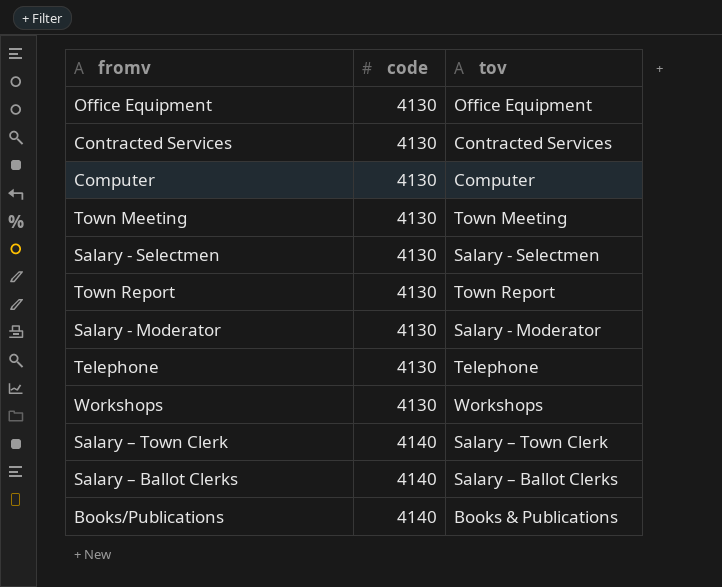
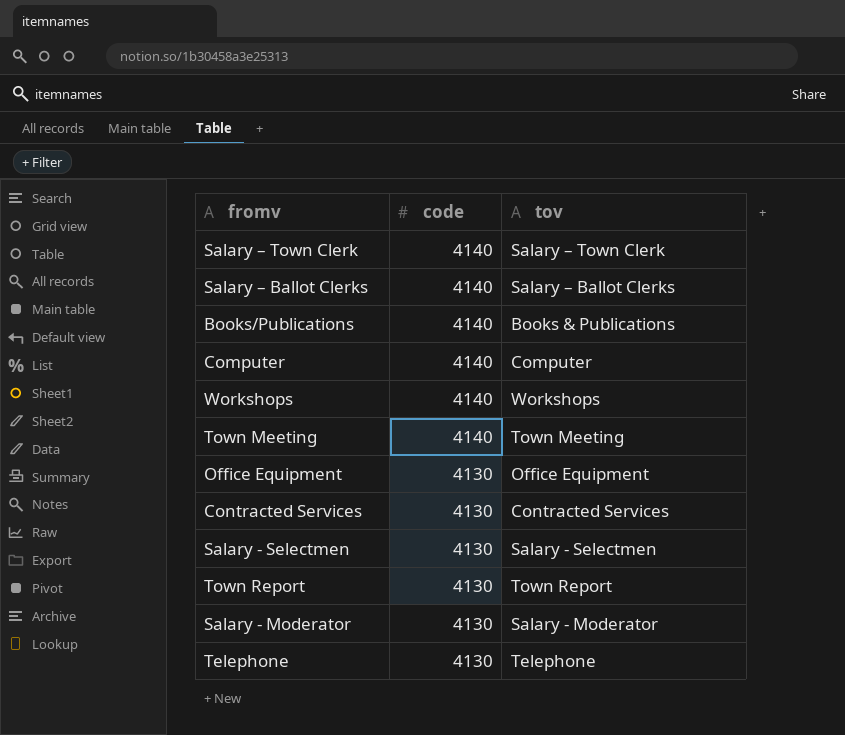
row order: code ascending -> code descending
Computer | code: 4130 -> 4140
Workshops | code: 4130 -> 4140
Town Meeting | code: 4130 -> 4140

